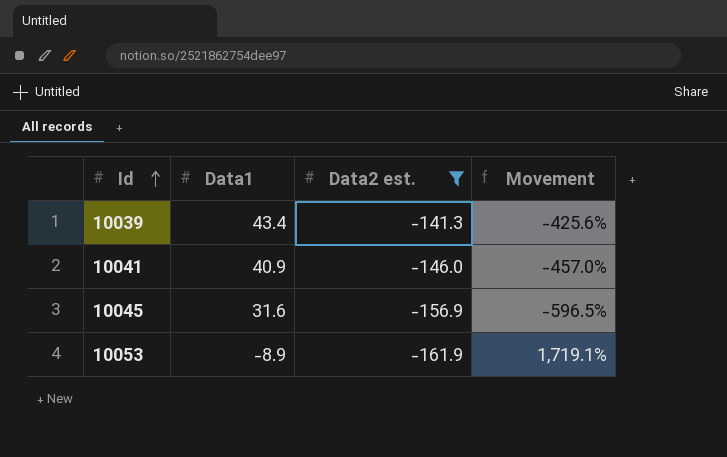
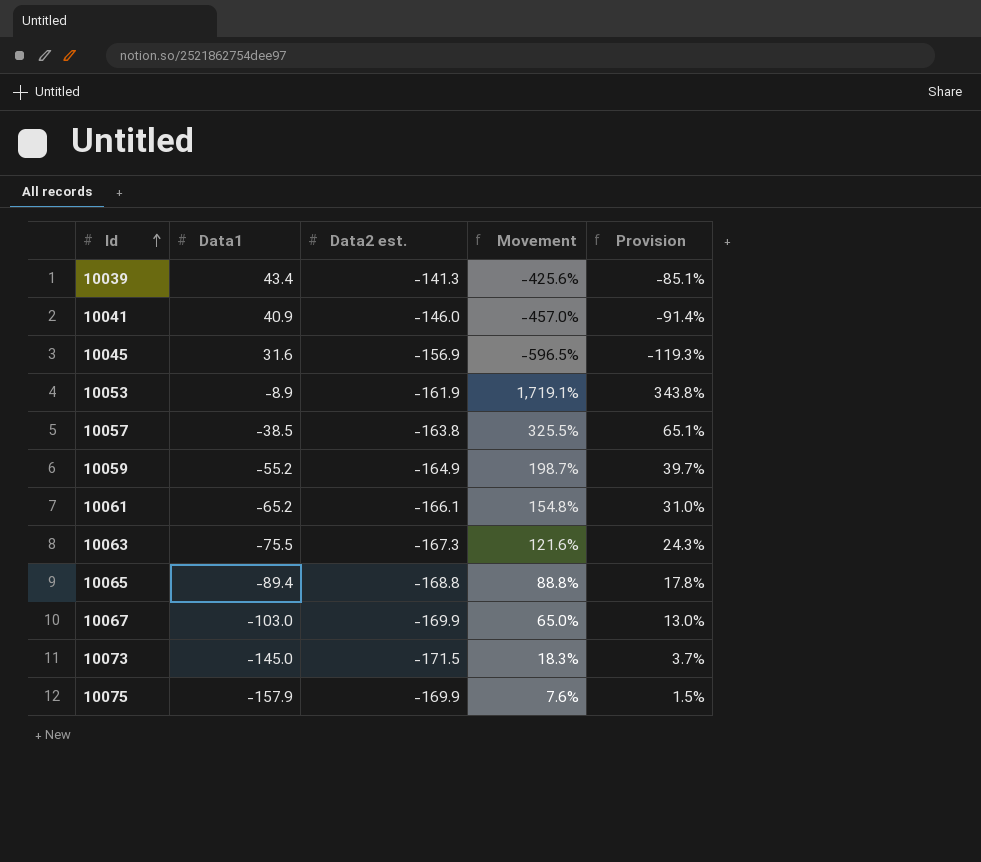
filter: Data2 est. >= -161.9 -> none
column Provision | formula: none -> [Movement] * 0.2

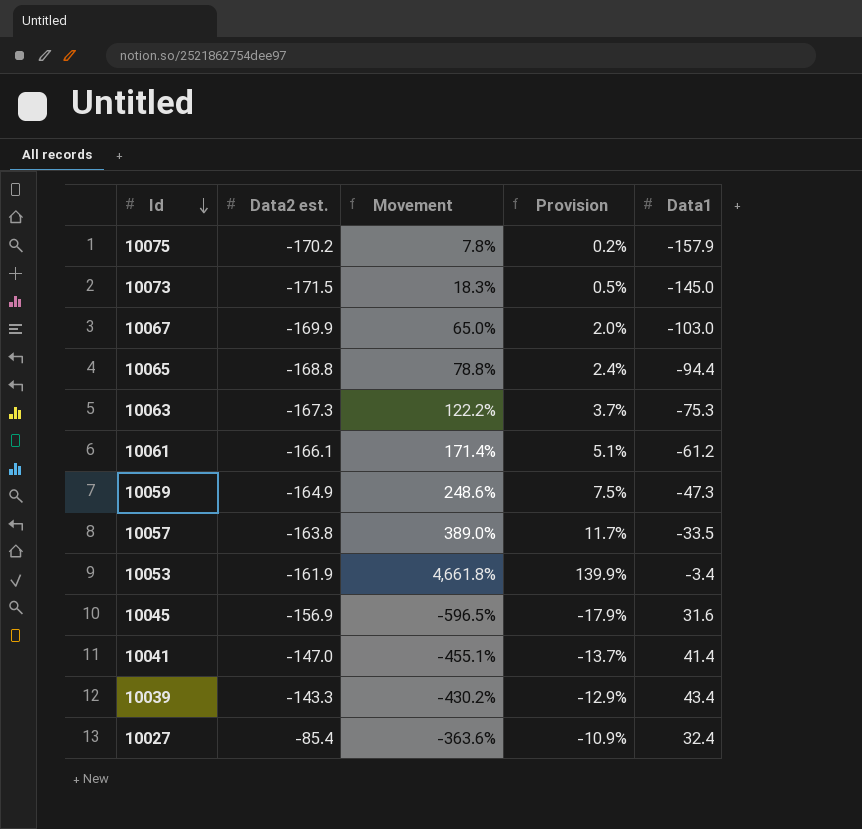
row order: Id ascending -> Id descending
column Provision | formula: [Movement] * 0.2 -> [Movement] * 0.03
column Data1 | position: 2 -> 5
10075 | Data2 est.: -169.9 -> -170.2
10075 | Movement: 7.6% -> 7.8%
10065 | Movement: 88.8% -> 78.8%
10065 | Data1: -89.4 -> -94.4
10063 | Movement: 121.6% -> 122.2%
10063 | Data1: -75.5 -> -75.3
10061 | Movement: 154.8% -> 171.4%
10061 | Data1: -65.2 -> -61.2
10059 | Movement: 198.7% -> 248.6%
10059 | Data1: -55.2 -> -47.3
10057 | Movement: 325.5% -> 389.0%
10057 | Data1: -38.5 -> -33.5
10053 | Movement: 1,719.1% -> 4,661.8%
10053 | Data1: -8.9 -> -3.4
10041 | Data2 est.: -146.0 -> -147.0
10041 | Movement: -457.0% -> -455.1%
10041 | Data1: 40.9 -> 41.4
10039 | Data2 est.: -141.3 -> -143.3
10039 | Movement: -425.6% -> -430.2%
row 10027: none -> -85.4 | -363.6% | -10.9% | 32.4

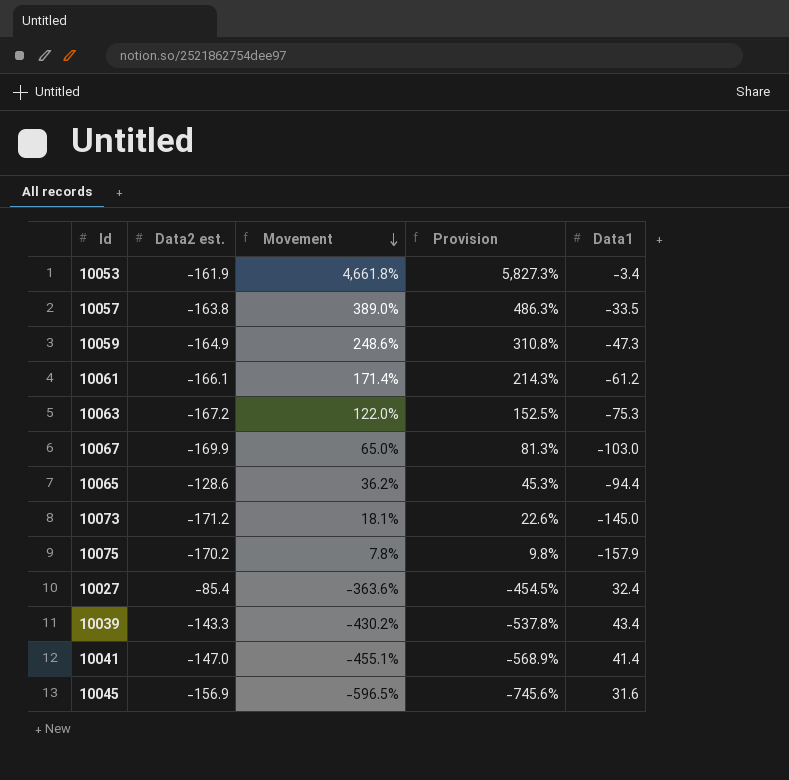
row order: Id descending -> Movement descending
column Provision | formula: [Movement] * 0.03 -> [Movement] * 1.25
10063 | Data2 est.: -167.3 -> -167.2
10063 | Movement: 122.2% -> 122.0%
10065 | Data2 est.: -168.8 -> -128.6
10065 | Movement: 78.8% -> 36.2%
10073 | Data2 est.: -171.5 -> -171.2
10073 | Movement: 18.3% -> 18.1%

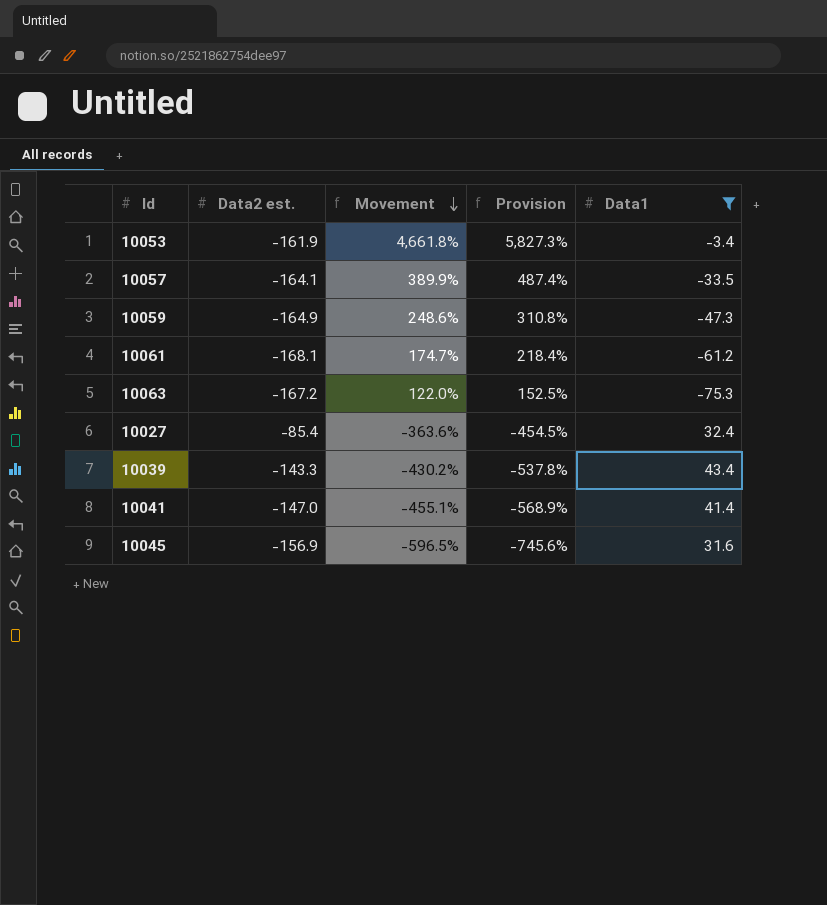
filter: none -> Data1 >= -75.3
10057 | Data2 est.: -163.8 -> -164.1
10057 | Movement: 389.0% -> 389.9%
10057 | Provision: 486.3% -> 487.4%
10061 | Data2 est.: -166.1 -> -168.1
10061 | Movement: 171.4% -> 174.7%
10061 | Provision: 214.3% -> 218.4%

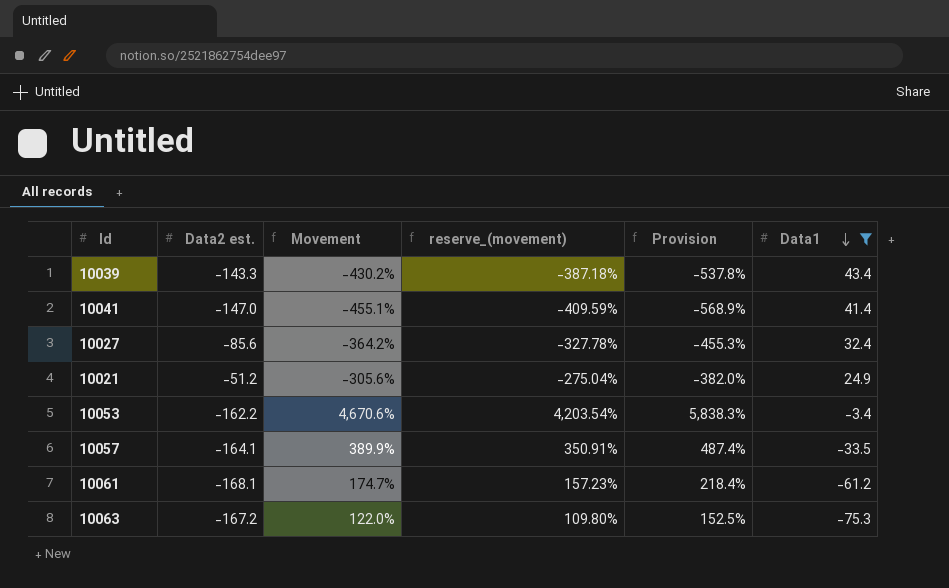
row order: Movement descending -> Data1 descending
column reserve_(movement) | formula: none -> [Movement] * 0.9
row 10059: -164.9 | 248.6% | 310.8% | -47.3 -> none
row 10045: -156.9 | -596.5% | -745.6% | 31.6 -> none
10027 | Data2 est.: -85.4 -> -85.6
10027 | Movement: -363.6% -> -364.2%
10027 | Provision: -454.5% -> -455.3%
row 10021: none -> -51.2 | -305.6% | -275.04% | -382.0% | 24.9
10053 | Data2 est.: -161.9 -> -162.2
10053 | Movement: 4,661.8% -> 4,670.6%
10053 | Provision: 5,827.3% -> 5,838.3%

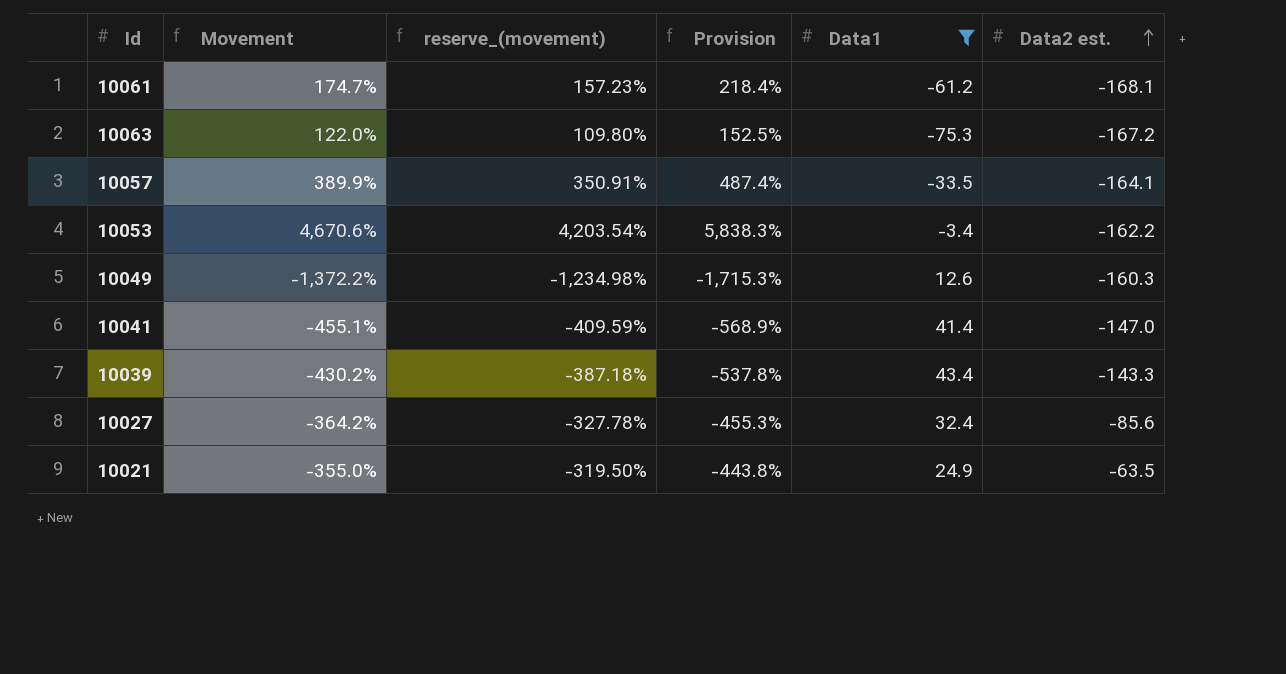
row order: Data1 descending -> Data2 est. ascending
column Data2 est. | position: 2 -> 6
row 10049: none -> -1,372.2% | -1,234.98% | -1,715.3% | 12.6 | -160.3
10021 | Movement: -305.6% -> -355.0%
10021 | reserve_(movement): -275.04% -> -319.50%
10021 | Provision: -382.0% -> -443.8%
10021 | Data2 est.: -51.2 -> -63.5

